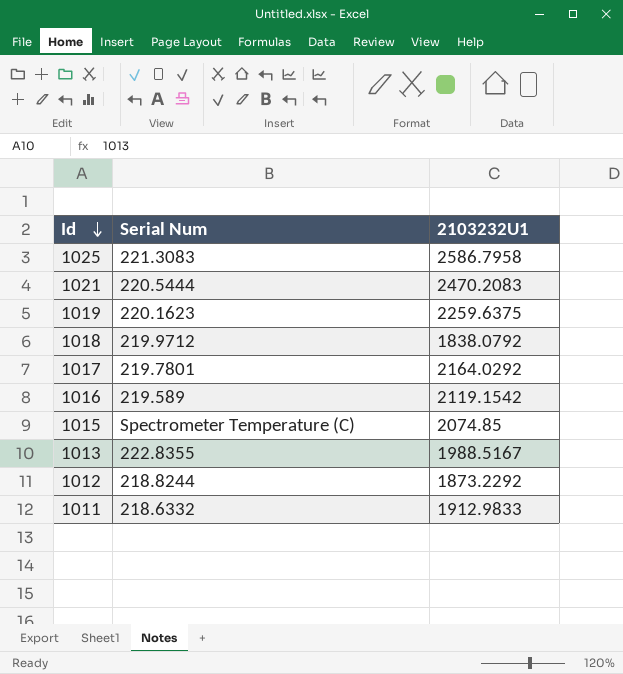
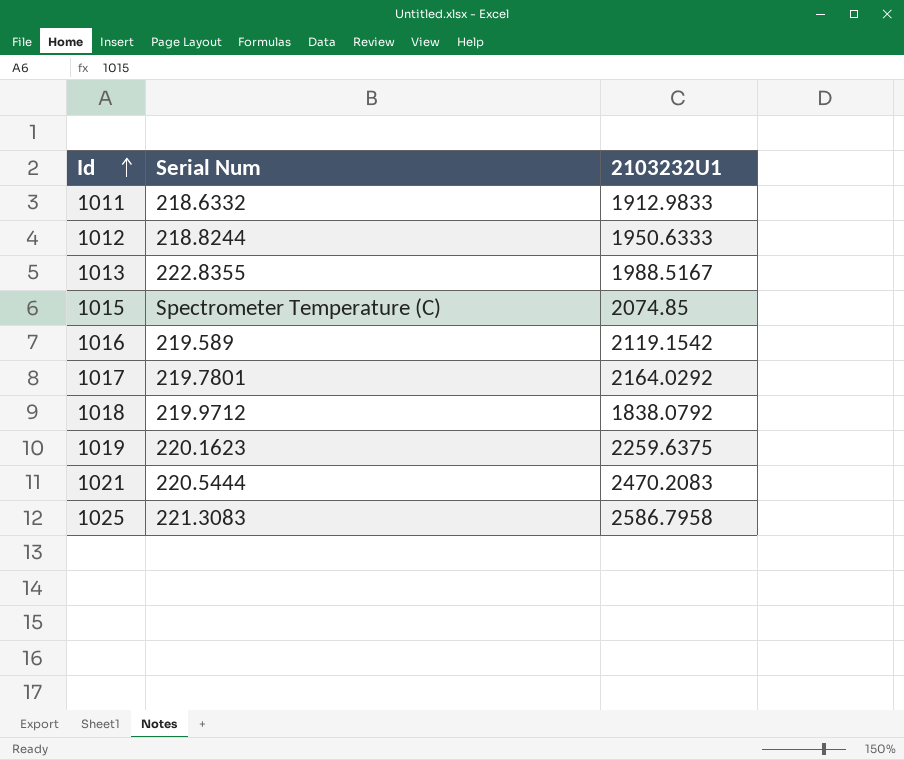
row order: Id descending -> Id ascending
1012 | 2103232U1: 1873.2292 -> 1950.6333

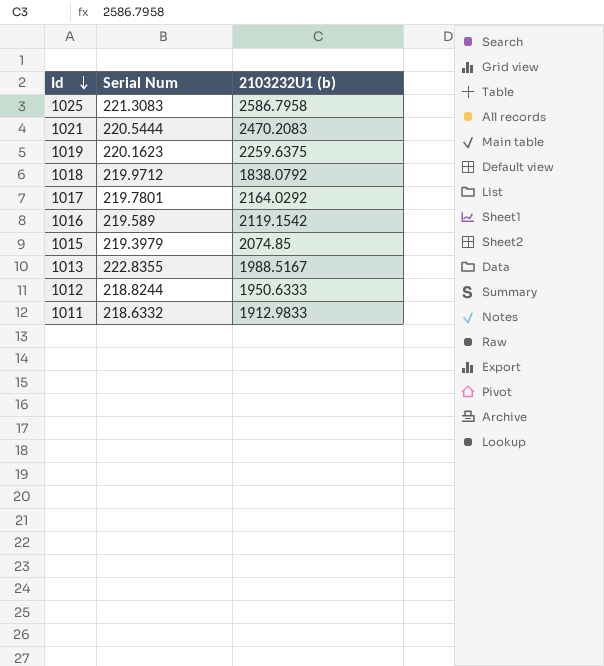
row order: Id ascending -> Id descending
column name: 2103232U1 -> 2103232U1 (b)
1015 | Serial Num: Spectrometer Temperature (C) -> 219.3979

